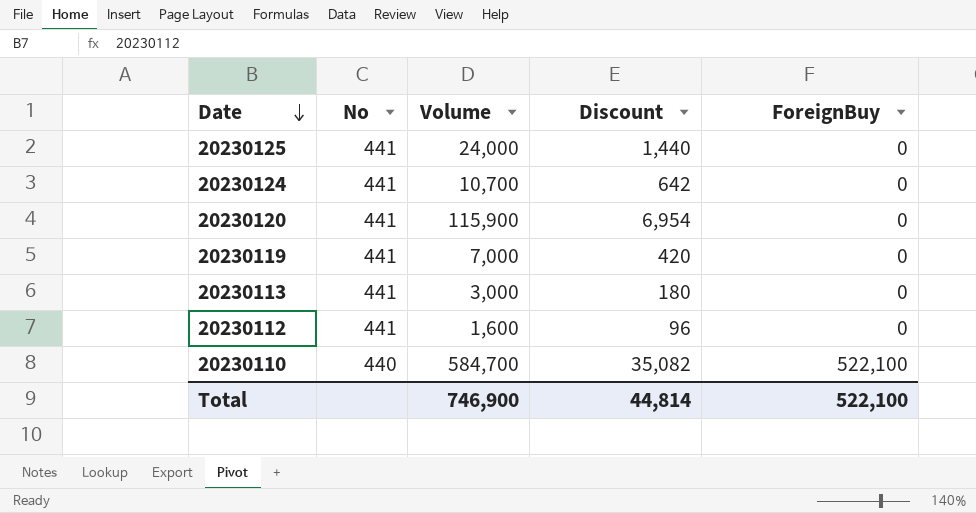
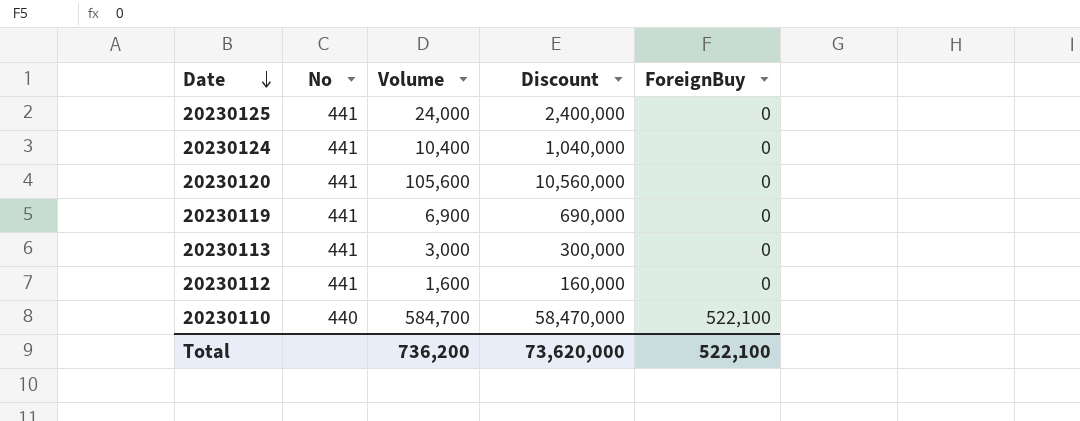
column Discount | formula: [Volume] * 0.06 -> [Volume] * 100
20230124 | Volume: 10,700 -> 10,400
20230120 | Volume: 115,900 -> 105,600
20230119 | Volume: 7,000 -> 6,900
Total | Volume: 746,900 -> 736,200
Total | Discount: 44,814 -> 73,620,000

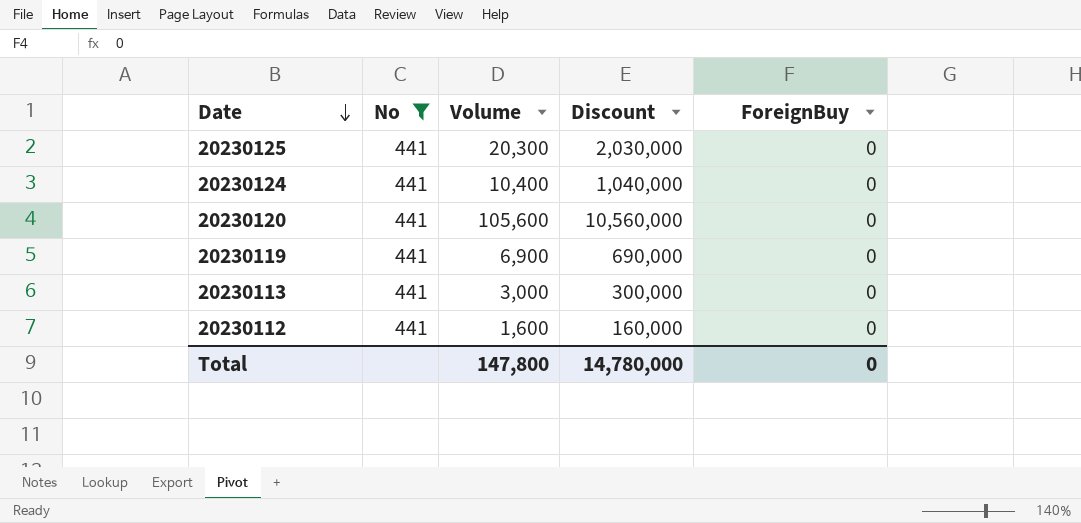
filter: none -> No = 441
20230125 | Volume: 24,000 -> 20,300
20230125 | Discount: 2,400,000 -> 2,030,000
Total | Volume: 736,200 -> 147,800
Total | Discount: 73,620,000 -> 14,780,000
Total | ForeignBuy: 522,100 -> 0

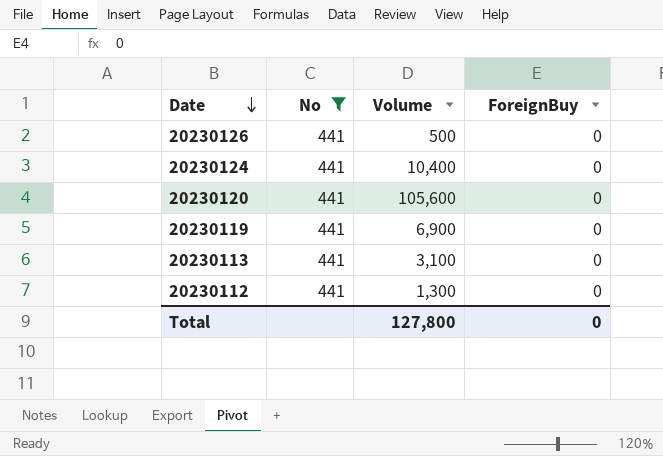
column Discount | formula: [Volume] * 100 -> none
row 20230125: 441 | 20,300 | 2,030,000 | 0 -> none
row 20230126: none -> 441 | 500 | 0
20230113 | Volume: 3,000 -> 3,100
20230112 | Volume: 1,600 -> 1,300
Total | Volume: 147,800 -> 127,800

